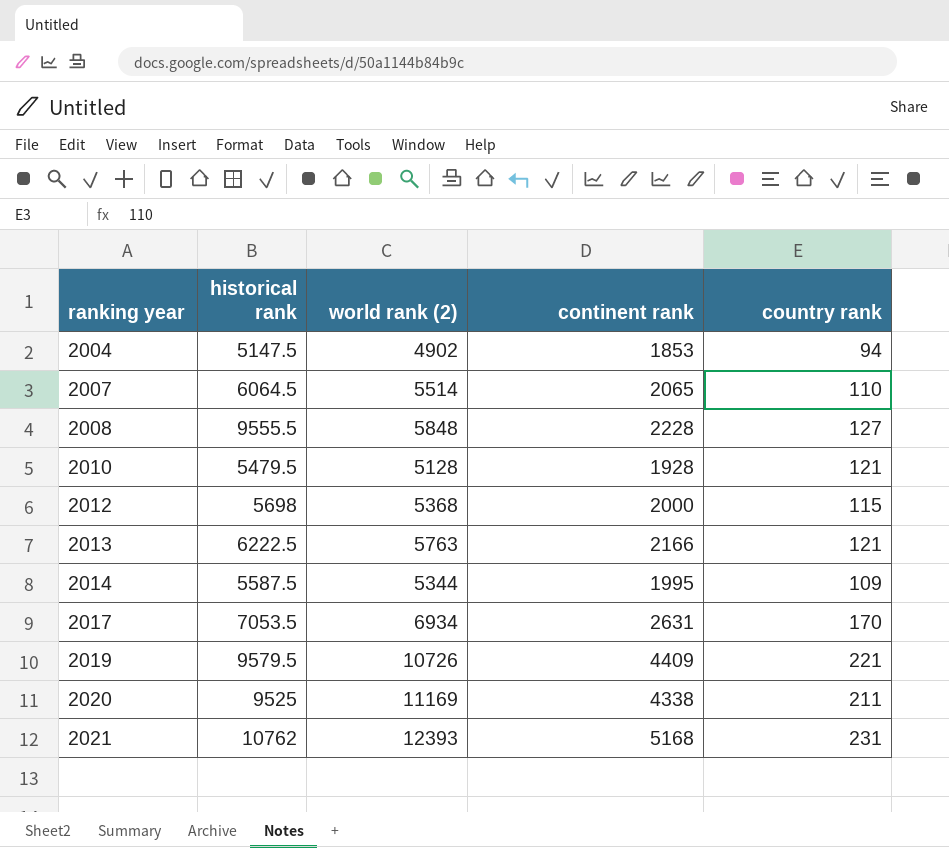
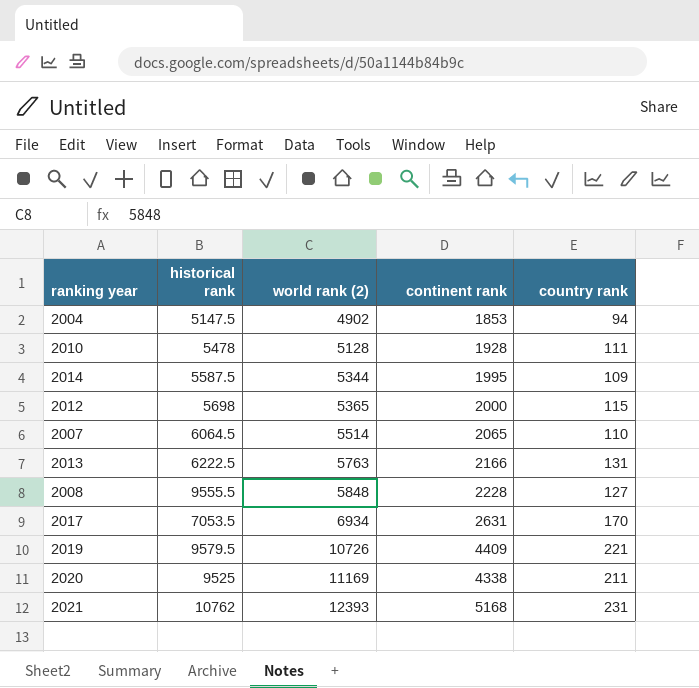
row order: ranking year ascending -> world rank (2) ascending
2010 | historical rank: 5479.5 -> 5478
2010 | country rank: 121 -> 111
2012 | world rank (2): 5368 -> 5365
2013 | country rank: 121 -> 131

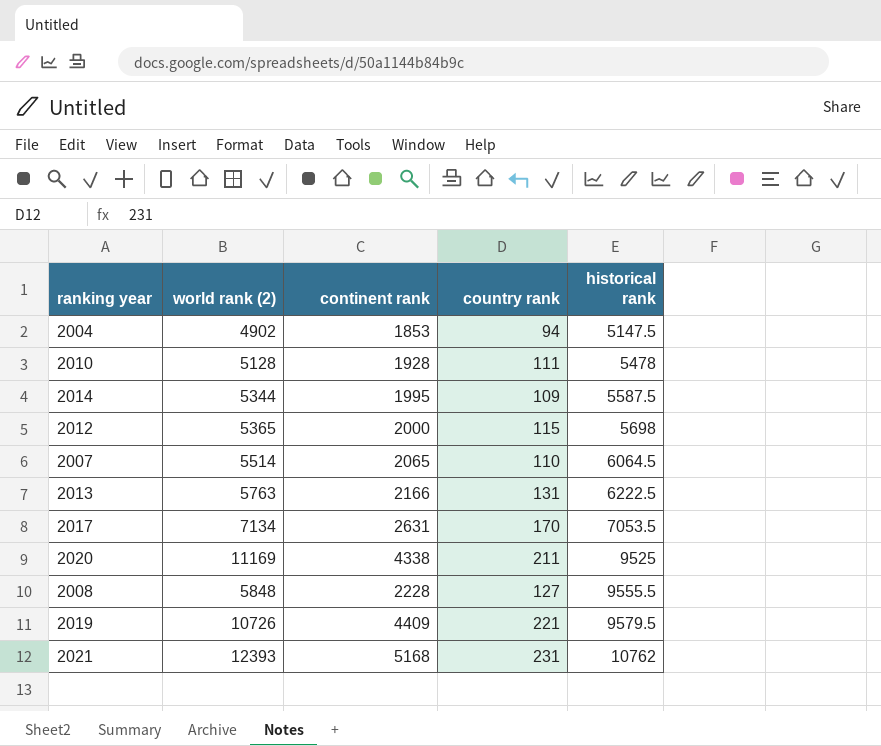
row order: world rank (2) ascending -> historical rank ascending
column historical rank | position: 2 -> 5
2017 | world rank (2): 6934 -> 7134

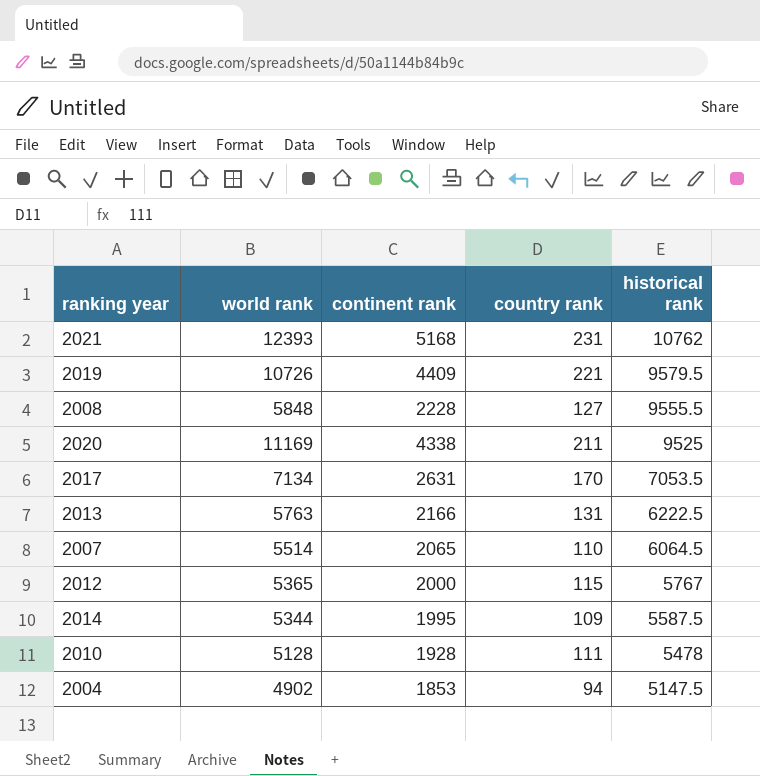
row order: historical rank ascending -> historical rank descending
column name: world rank (2) -> world rank
2012 | historical rank: 5698 -> 5767

